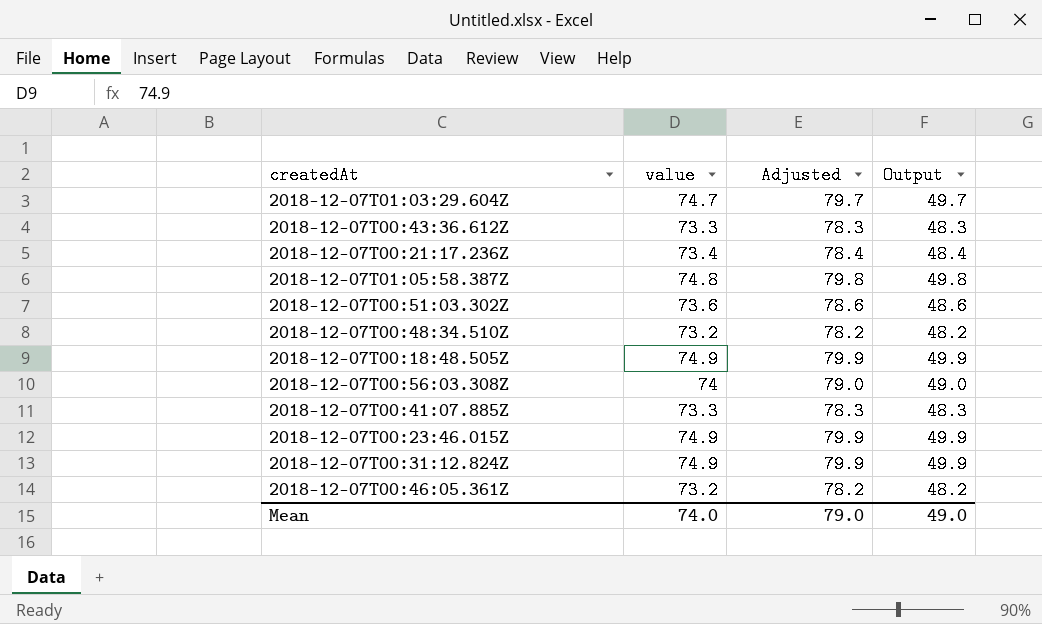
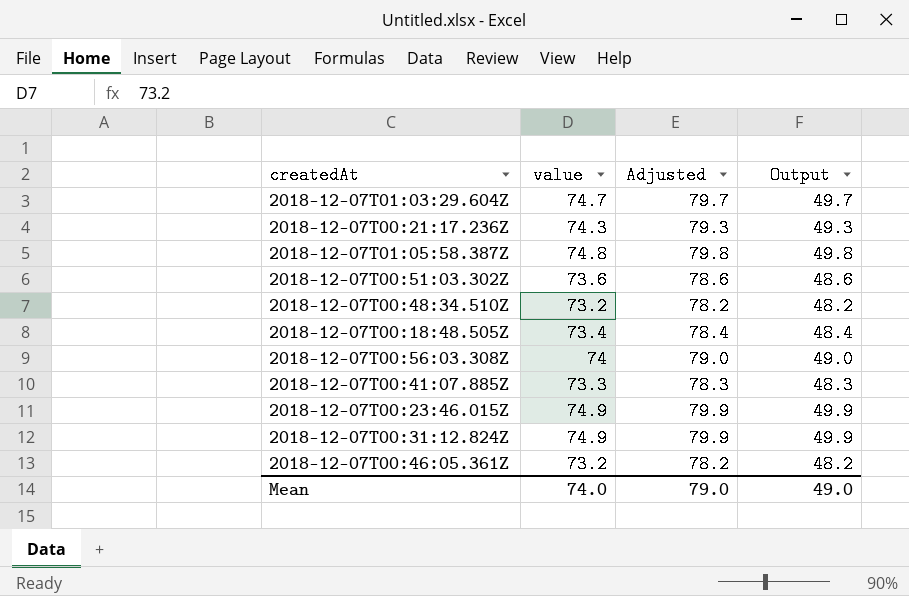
row 2018-12-07T00:43:36.612Z: 73.3 | 78.3 | 48.3 -> none
2018-12-07T00:21:17.236Z | value: 73.4 -> 74.3
2018-12-07T00:21:17.236Z | Adjusted: 78.4 -> 79.3
2018-12-07T00:21:17.236Z | Output: 48.4 -> 49.3
2018-12-07T00:18:48.505Z | value: 74.9 -> 73.4
2018-12-07T00:18:48.505Z | Adjusted: 79.9 -> 78.4
2018-12-07T00:18:48.505Z | Output: 49.9 -> 48.4

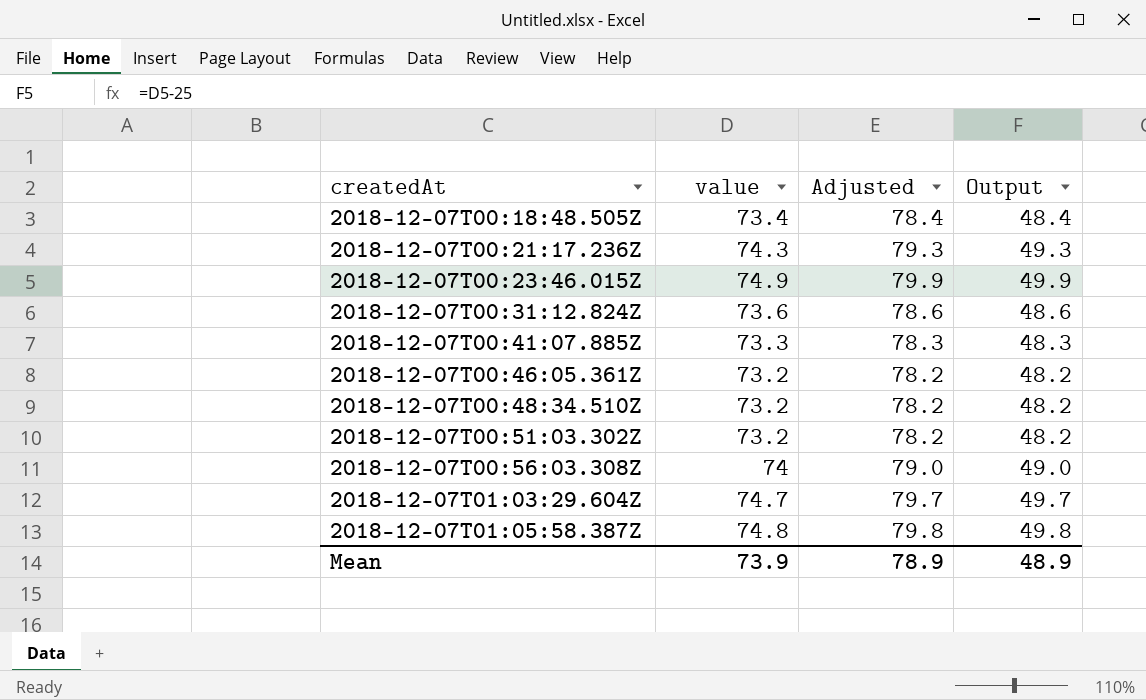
row order: none -> createdAt ascending
2018-12-07T00:31:12.824Z | value: 74.9 -> 73.6
2018-12-07T00:31:12.824Z | Adjusted: 79.9 -> 78.6
2018-12-07T00:31:12.824Z | Output: 49.9 -> 48.6
2018-12-07T00:51:03.302Z | value: 73.6 -> 73.2
2018-12-07T00:51:03.302Z | Adjusted: 78.6 -> 78.2
2018-12-07T00:51:03.302Z | Output: 48.6 -> 48.2
Mean | value: 74.0 -> 73.9
Mean | Adjusted: 79.0 -> 78.9
Mean | Output: 49.0 -> 48.9

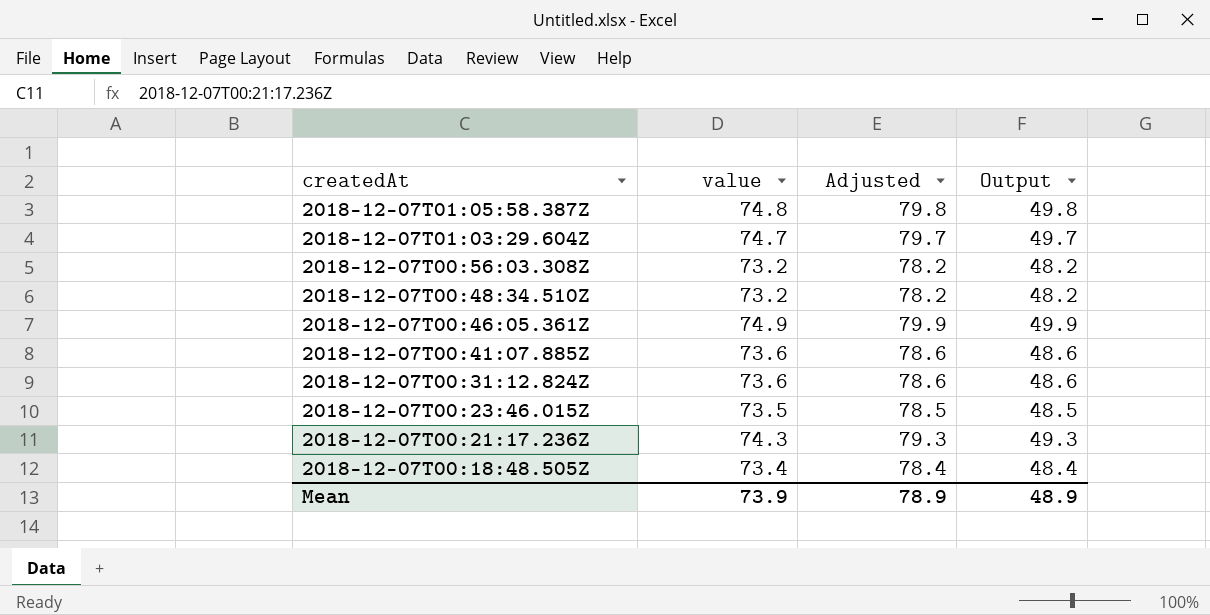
row order: createdAt ascending -> createdAt descending
row 2018-12-07T00:51:03.302Z: 73.2 | 78.2 | 48.2 -> none
2018-12-07T00:56:03.308Z | value: 74 -> 73.2
2018-12-07T00:56:03.308Z | Adjusted: 79.0 -> 78.2
2018-12-07T00:56:03.308Z | Output: 49.0 -> 48.2
2018-12-07T00:46:05.361Z | value: 73.2 -> 74.9
2018-12-07T00:46:05.361Z | Adjusted: 78.2 -> 79.9
2018-12-07T00:46:05.361Z | Output: 48.2 -> 49.9
2018-12-07T00:41:07.885Z | value: 73.3 -> 73.6
2018-12-07T00:41:07.885Z | Adjusted: 78.3 -> 78.6
2018-12-07T00:41:07.885Z | Output: 48.3 -> 48.6
2018-12-07T00:23:46.015Z | value: 74.9 -> 73.5
2018-12-07T00:23:46.015Z | Adjusted: 79.9 -> 78.5
2018-12-07T00:23:46.015Z | Output: 49.9 -> 48.5

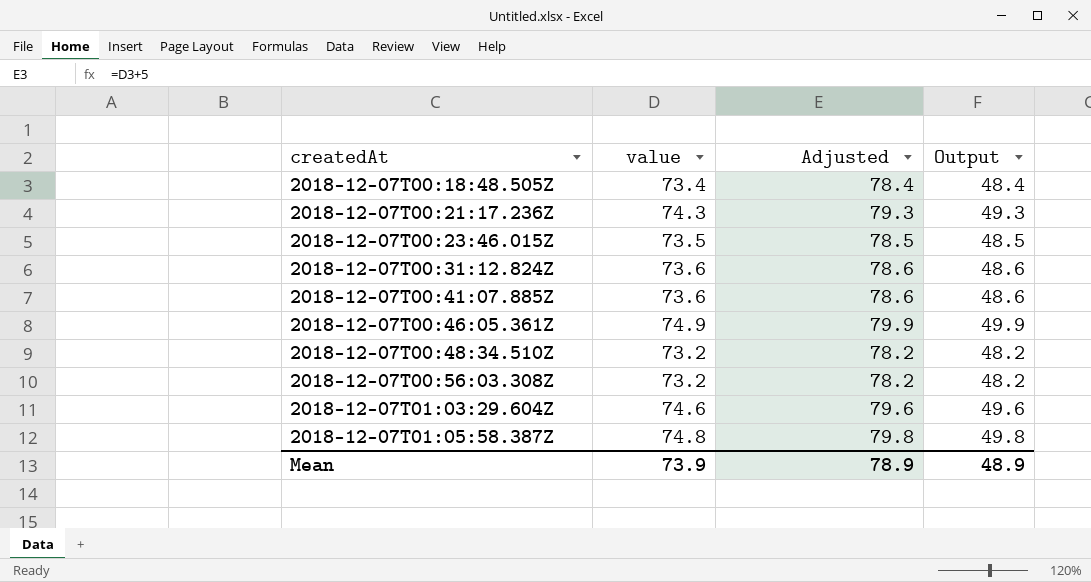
row order: createdAt descending -> createdAt ascending
2018-12-07T01:03:29.604Z | value: 74.7 -> 74.6
2018-12-07T01:03:29.604Z | Adjusted: 79.7 -> 79.6
2018-12-07T01:03:29.604Z | Output: 49.7 -> 49.6

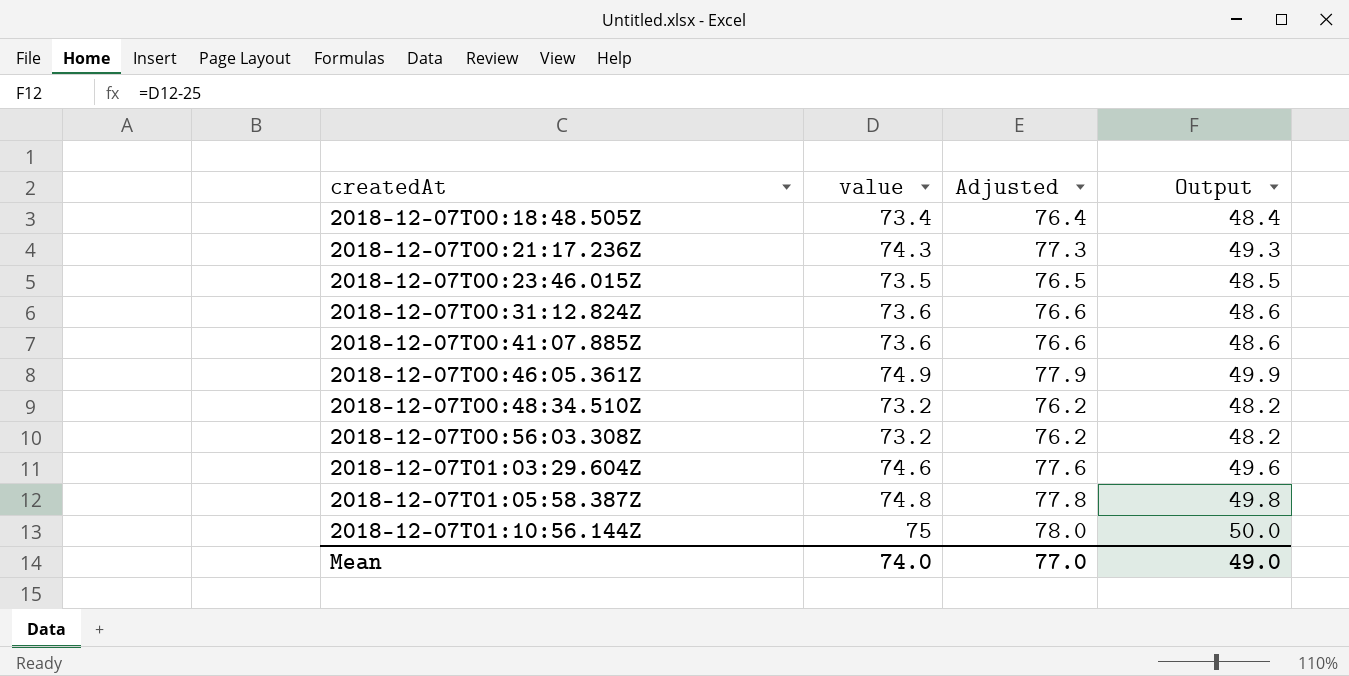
column Adjusted | formula: [value] + 5 -> [value] + 3
row 2018-12-07T01:10:56.144Z: none -> 75 | 78.0 | 50.0
Mean | value: 73.9 -> 74.0
Mean | Adjusted: 78.9 -> 77.0
Mean | Output: 48.9 -> 49.0

